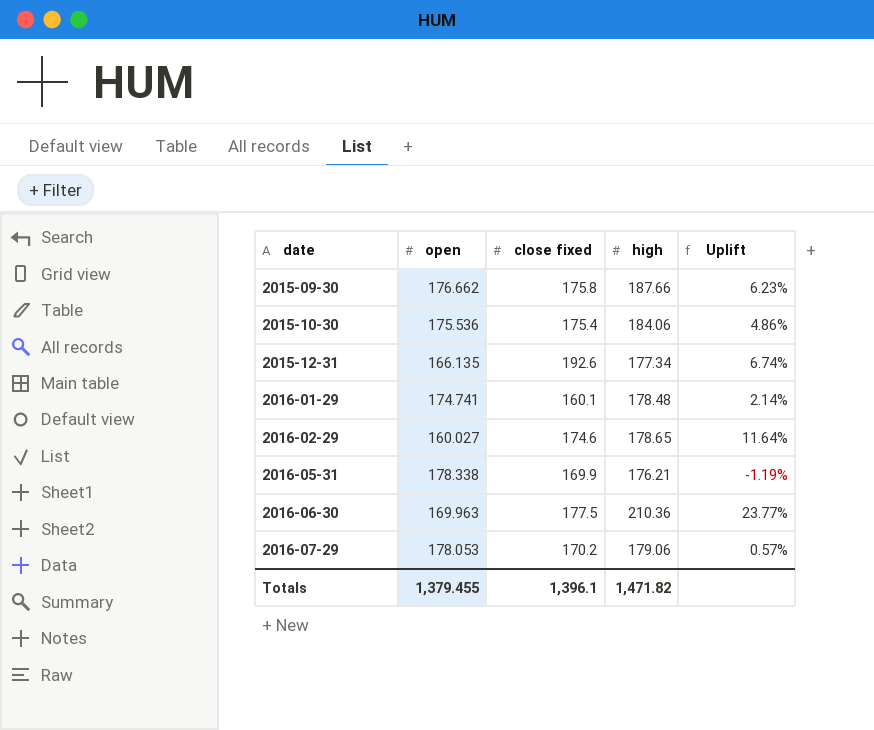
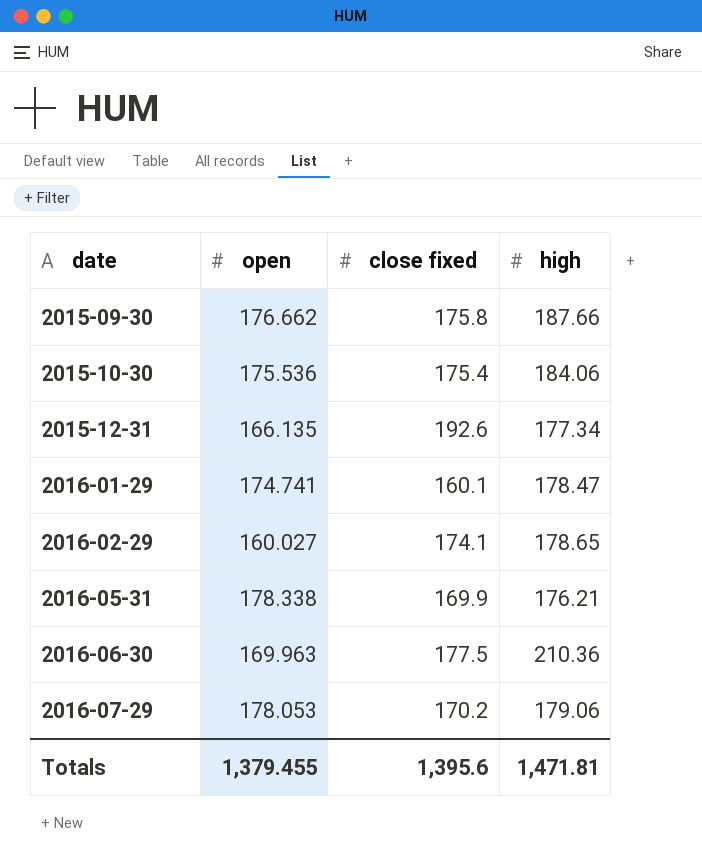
column Uplift | formula: ([high] - [open]) / [open] -> none
2016-01-29 | high: 178.48 -> 178.47
2016-02-29 | close fixed: 174.6 -> 174.1
Totals | close fixed: 1,396.1 -> 1,395.6
Totals | high: 1,471.82 -> 1,471.81

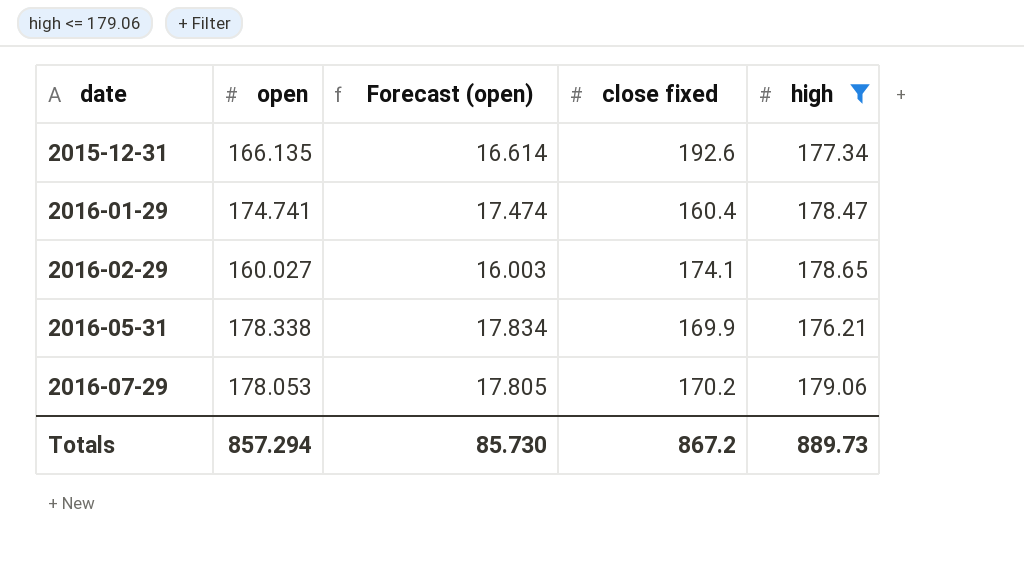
filter: none -> high <= 179.06
column Forecast (open) | formula: none -> [open] * 0.1
2016-01-29 | close fixed: 160.1 -> 160.4
Totals | open: 1,379.455 -> 857.294
Totals | close fixed: 1,395.6 -> 867.2
Totals | high: 1,471.81 -> 889.73

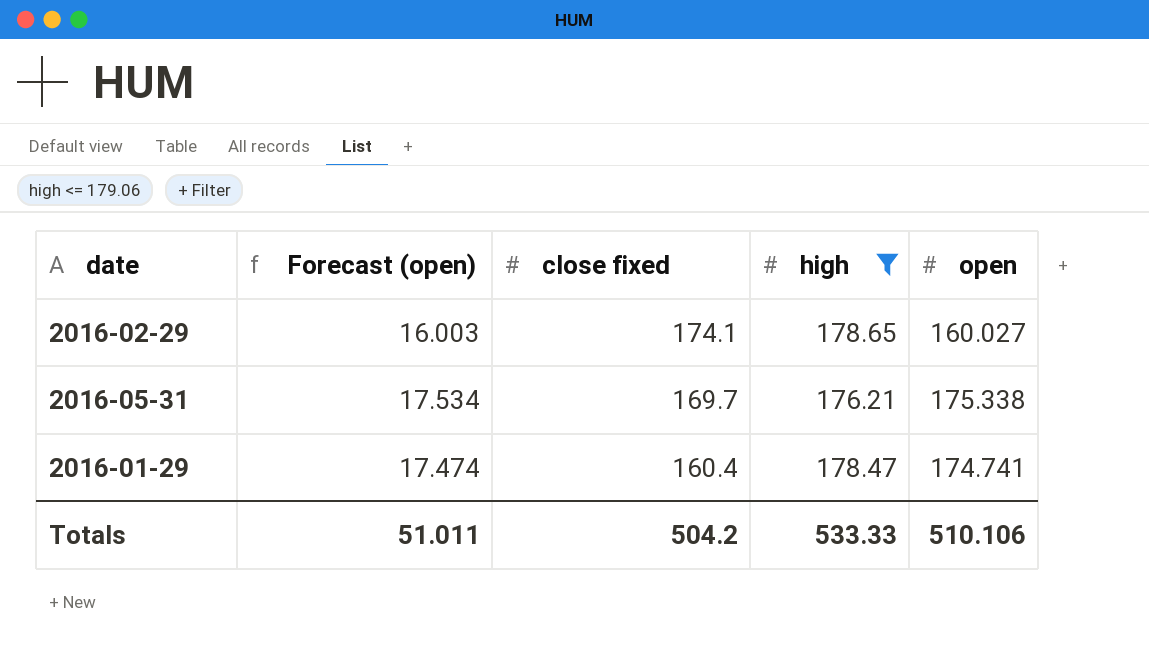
row order: date ascending -> close fixed descending
column open | position: 2 -> 5
row 2015-12-31: 166.135 | 16.614 | 192.6 | 177.34 -> none
row 2016-07-29: 178.053 | 17.805 | 170.2 | 179.06 -> none
2016-05-31 | Forecast (open): 17.834 -> 17.534
2016-05-31 | close fixed: 169.9 -> 169.7
2016-05-31 | open: 178.338 -> 175.338
Totals | Forecast (open): 85.730 -> 51.011
Totals | close fixed: 867.2 -> 504.2
Totals | high: 889.73 -> 533.33
Totals | open: 857.294 -> 510.106

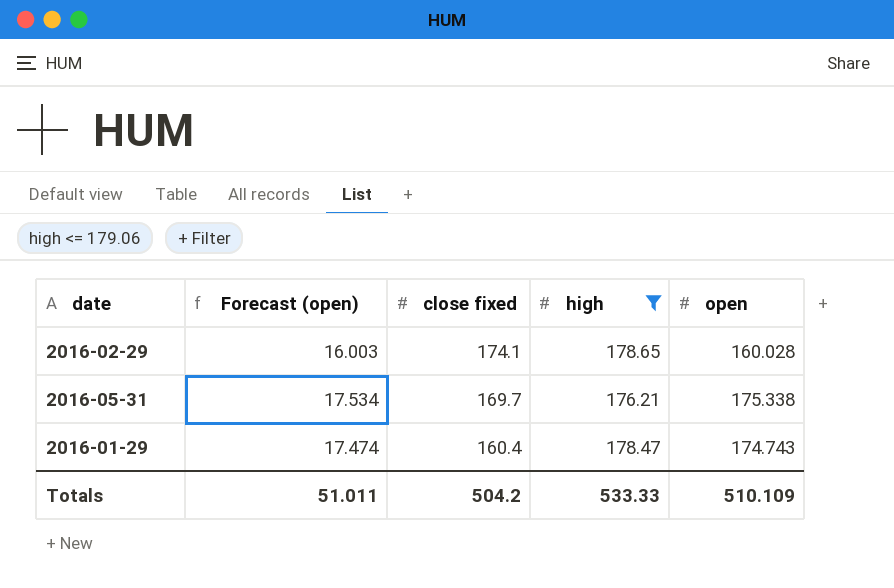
2016-02-29 | open: 160.027 -> 160.028
2016-01-29 | open: 174.741 -> 174.743
Totals | open: 510.106 -> 510.109

